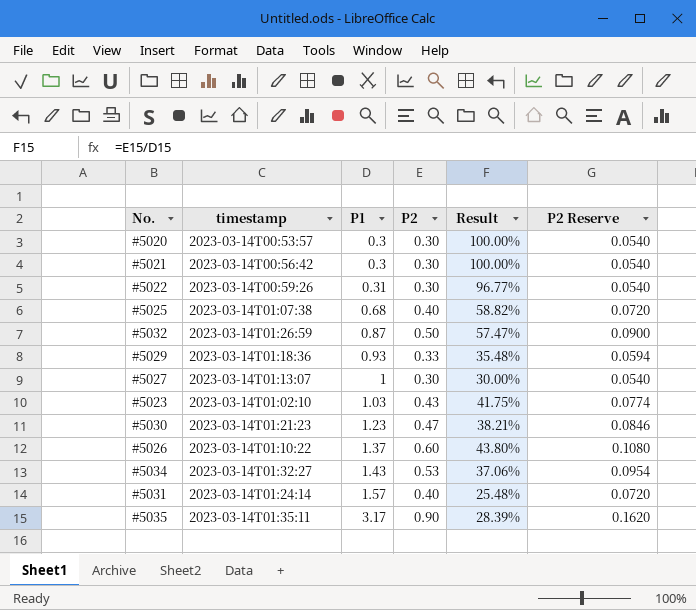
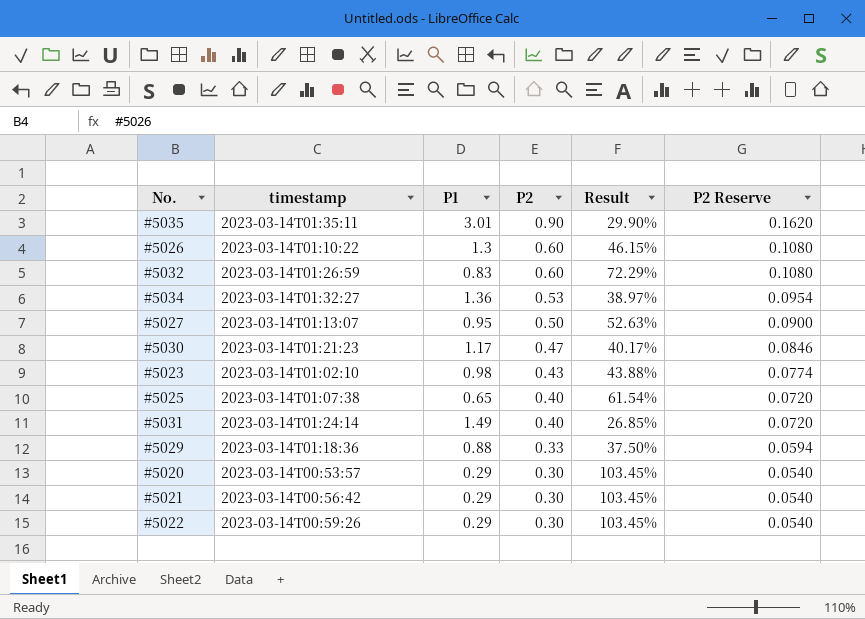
row order: P1 ascending -> P2 descending
#5035 | P1: 3.17 -> 3.01
#5035 | Result: 28.39% -> 29.90%
#5026 | P1: 1.37 -> 1.3
#5026 | Result: 43.80% -> 46.15%
#5032 | P1: 0.87 -> 0.83
#5032 | P2: 0.50 -> 0.60
#5032 | Result: 57.47% -> 72.29%
#5032 | P2 Reserve: 0.0900 -> 0.1080
#5034 | P1: 1.43 -> 1.36
#5034 | Result: 37.06% -> 38.97%
#5027 | P1: 1 -> 0.95
#5027 | P2: 0.30 -> 0.50
#5027 | Result: 30.00% -> 52.63%
#5027 | P2 Reserve: 0.0540 -> 0.0900
#5030 | P1: 1.23 -> 1.17
#5030 | Result: 38.21% -> 40.17%
#5023 | P1: 1.03 -> 0.98
#5023 | Result: 41.75% -> 43.88%
#5025 | P1: 0.68 -> 0.65
#5025 | Result: 58.82% -> 61.54%
#5031 | P1: 1.57 -> 1.49
#5031 | Result: 25.48% -> 26.85%
#5029 | P1: 0.93 -> 0.88
#5029 | Result: 35.48% -> 37.50%
#5020 | P1: 0.3 -> 0.29
#5020 | Result: 100.00% -> 103.45%
#5021 | P1: 0.3 -> 0.29
#5021 | Result: 100.00% -> 103.45%
#5022 | P1: 0.31 -> 0.29
#5022 | Result: 96.77% -> 103.45%

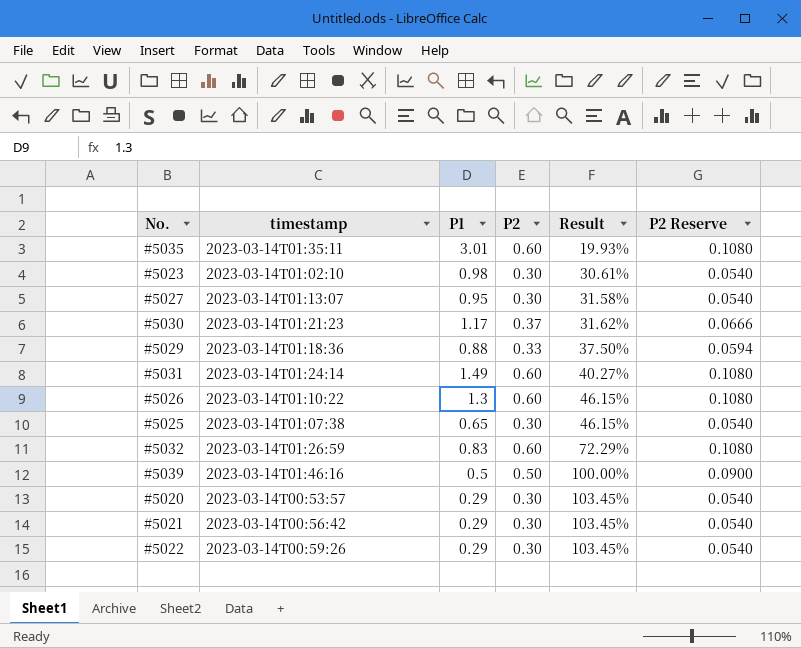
row order: P2 descending -> Result ascending
row #5034: 2023-03-14T01:32:27 | 1.36 | 0.53 | 38.97% | 0.0954 -> none
#5035 | P2: 0.90 -> 0.60
#5035 | Result: 29.90% -> 19.93%
#5035 | P2 Reserve: 0.1620 -> 0.1080
#5023 | P2: 0.43 -> 0.30
#5023 | Result: 43.88% -> 30.61%
#5023 | P2 Reserve: 0.0774 -> 0.0540
#5027 | P2: 0.50 -> 0.30
#5027 | Result: 52.63% -> 31.58%
#5027 | P2 Reserve: 0.0900 -> 0.0540
#5030 | P2: 0.47 -> 0.37
#5030 | Result: 40.17% -> 31.62%
#5030 | P2 Reserve: 0.0846 -> 0.0666
#5031 | P2: 0.40 -> 0.60
#5031 | Result: 26.85% -> 40.27%
#5031 | P2 Reserve: 0.0720 -> 0.1080
#5025 | P2: 0.40 -> 0.30
#5025 | Result: 61.54% -> 46.15%
#5025 | P2 Reserve: 0.0720 -> 0.0540
row #5039: none -> 2023-03-14T01:46:16 | 0.5 | 0.50 | 100.00% | 0.0900

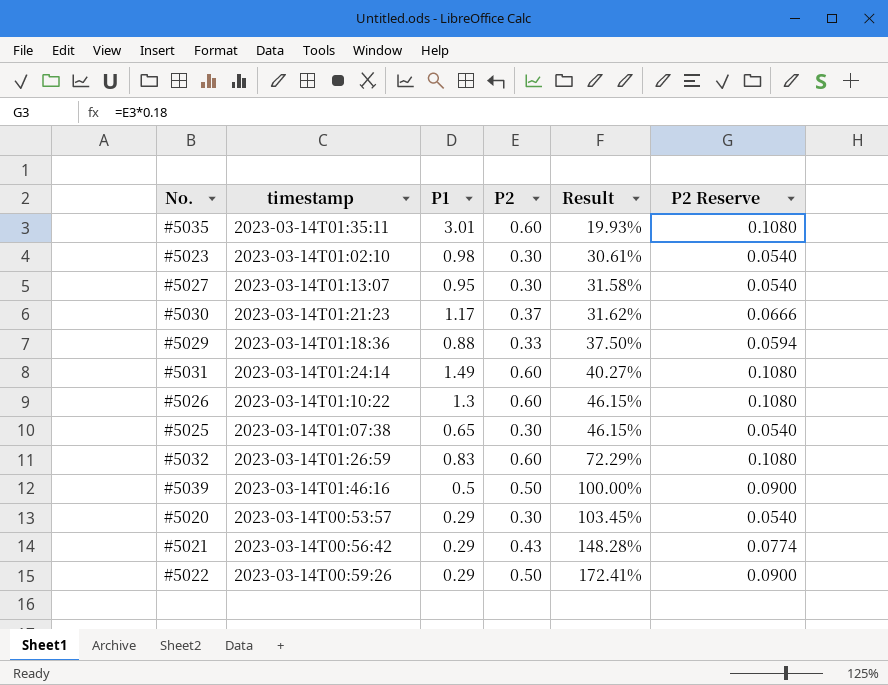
#5021 | P2: 0.30 -> 0.43
#5021 | Result: 103.45% -> 148.28%
#5021 | P2 Reserve: 0.0540 -> 0.0774
#5022 | P2: 0.30 -> 0.50
#5022 | Result: 103.45% -> 172.41%
#5022 | P2 Reserve: 0.0540 -> 0.0900

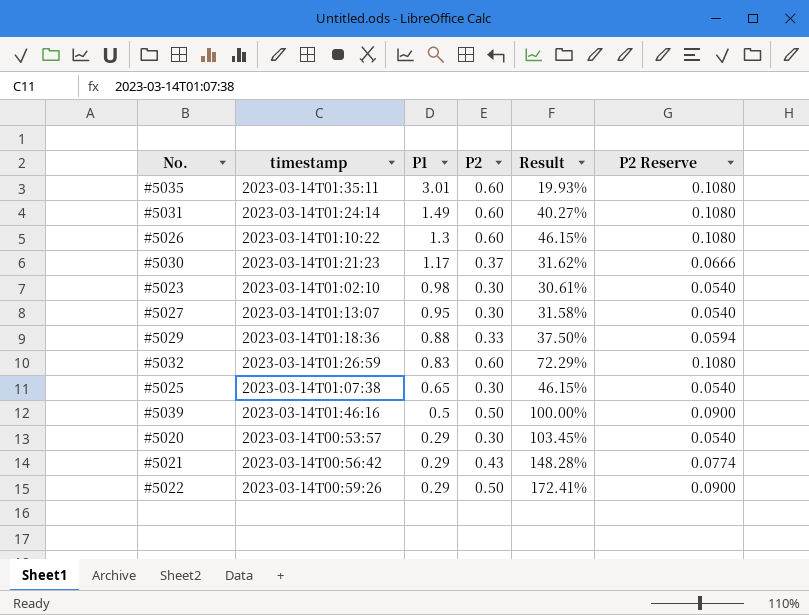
row order: Result ascending -> P1 descending

